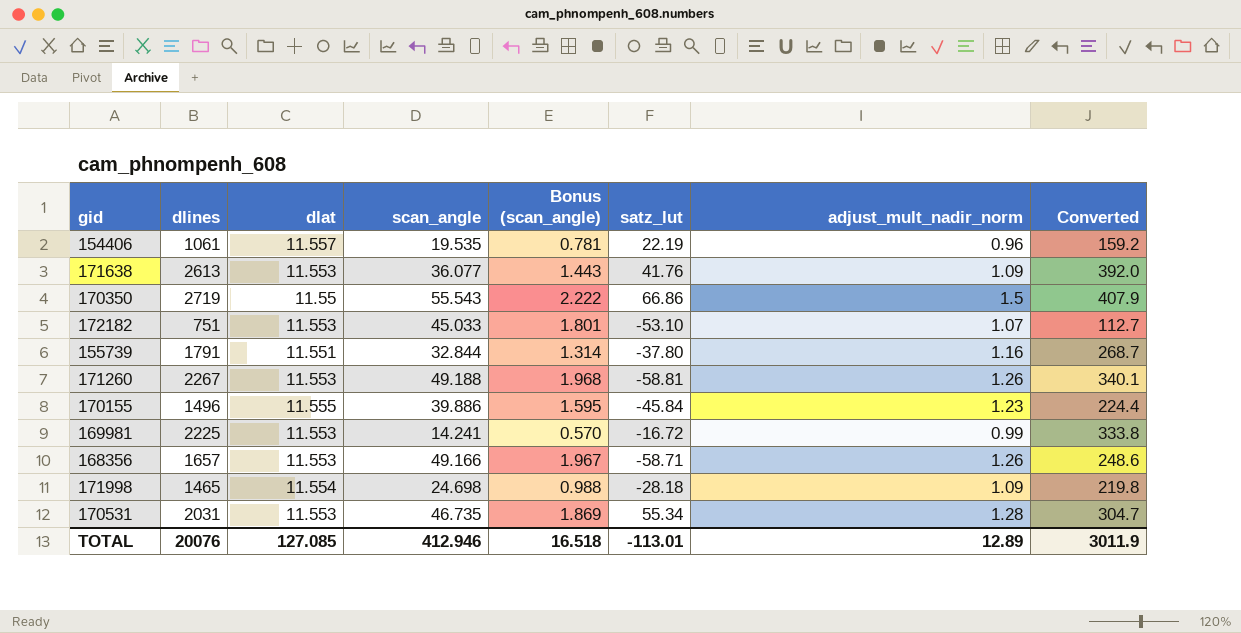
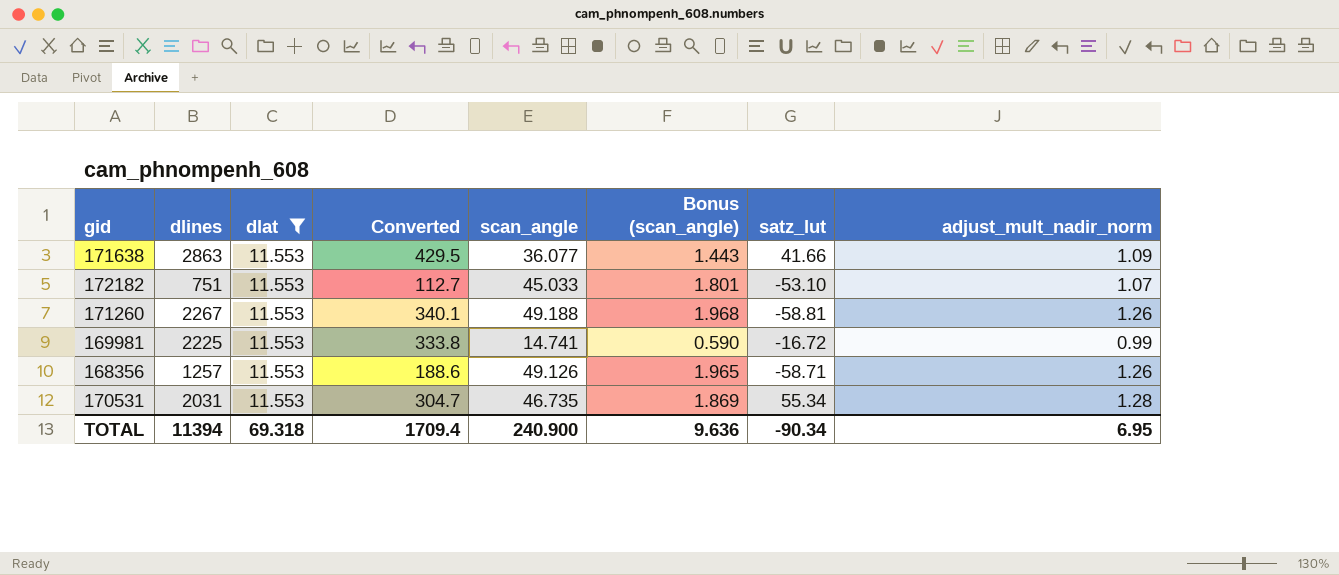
filter: none -> dlat = 11.553
column Converted | position: 8 -> 4
171638 | dlines: 2613 -> 2863
171638 | Converted: 392.0 -> 429.5
171638 | satz_lut: 41.76 -> 41.66
169981 | scan_angle: 14.241 -> 14.741
169981 | Bonus (scan_angle): 0.570 -> 0.590
168356 | dlines: 1657 -> 1257
168356 | Converted: 248.6 -> 188.6
168356 | scan_angle: 49.166 -> 49.126
168356 | Bonus (scan_angle): 1.967 -> 1.965
TOTAL | dlines: 20076 -> 11394
TOTAL | dlat: 127.085 -> 69.318
TOTAL | Converted: 3011.9 -> 1709.4
TOTAL | scan_angle: 412.946 -> 240.900
TOTAL | Bonus (scan_angle): 16.518 -> 9.636
TOTAL | satz_lut: -113.01 -> -90.34
TOTAL | adjust_mult_nadir_norm: 12.89 -> 6.95

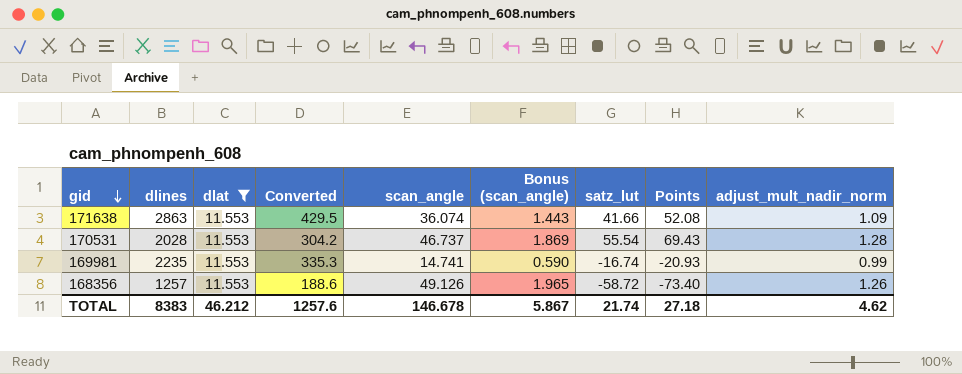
row order: none -> gid descending
column Points | formula: none -> [satz_lut] * 1.25
row 172182: 751 | 11.553 | 112.7 | 45.033 | 1.801 | -53.10 | 1.07 -> none
row 171260: 2267 | 11.553 | 340.1 | 49.188 | 1.968 | -58.81 | 1.26 -> none
171638 | scan_angle: 36.077 -> 36.074
170531 | dlines: 2031 -> 2028
170531 | Converted: 304.7 -> 304.2
170531 | scan_angle: 46.735 -> 46.737
170531 | satz_lut: 55.34 -> 55.54
169981 | dlines: 2225 -> 2235
169981 | Converted: 333.8 -> 335.3
169981 | satz_lut: -16.72 -> -16.74
168356 | satz_lut: -58.71 -> -58.72
TOTAL | dlines: 11394 -> 8383
TOTAL | dlat: 69.318 -> 46.212
TOTAL | Converted: 1709.4 -> 1257.6
TOTAL | scan_angle: 240.900 -> 146.678
TOTAL | Bonus (scan_angle): 9.636 -> 5.867
TOTAL | satz_lut: -90.34 -> 21.74
TOTAL | adjust_mult_nadir_norm: 6.95 -> 4.62

